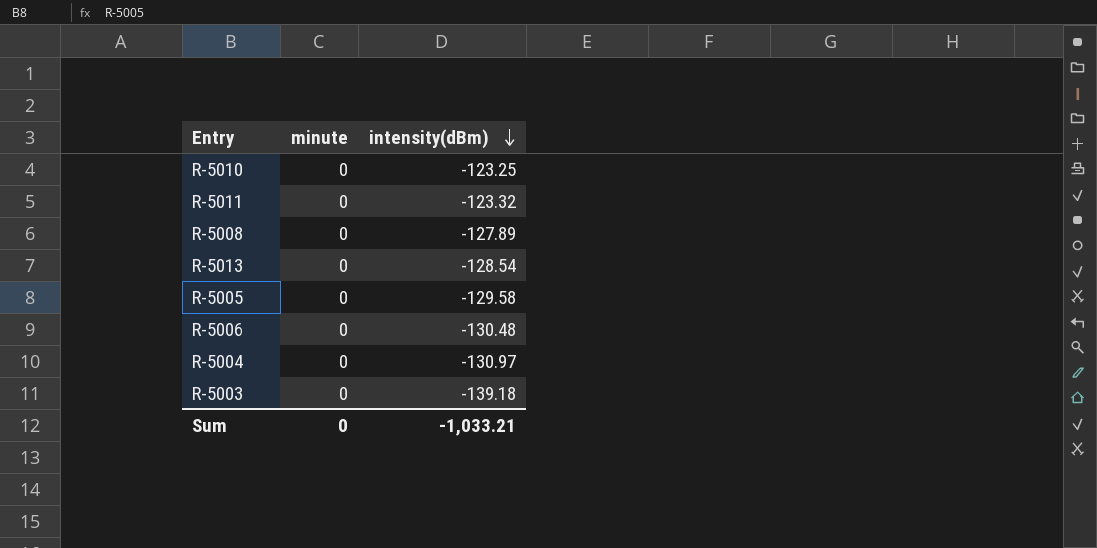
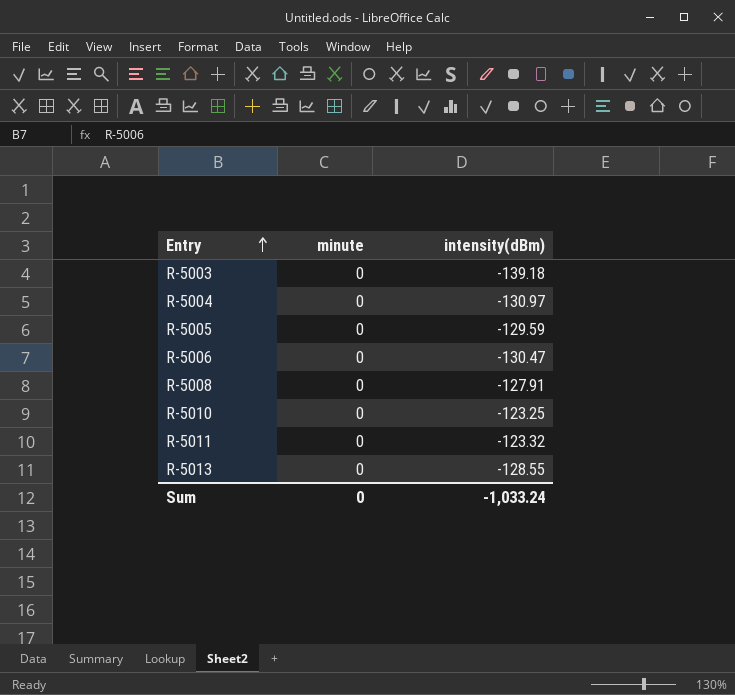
row order: intensity(dBm) descending -> Entry ascending
R-5005 | intensity(dBm): -129.58 -> -129.59
R-5006 | intensity(dBm): -130.48 -> -130.47
R-5008 | intensity(dBm): -127.89 -> -127.91
R-5013 | intensity(dBm): -128.54 -> -128.55
Sum | intensity(dBm): -1,033.21 -> -1,033.24

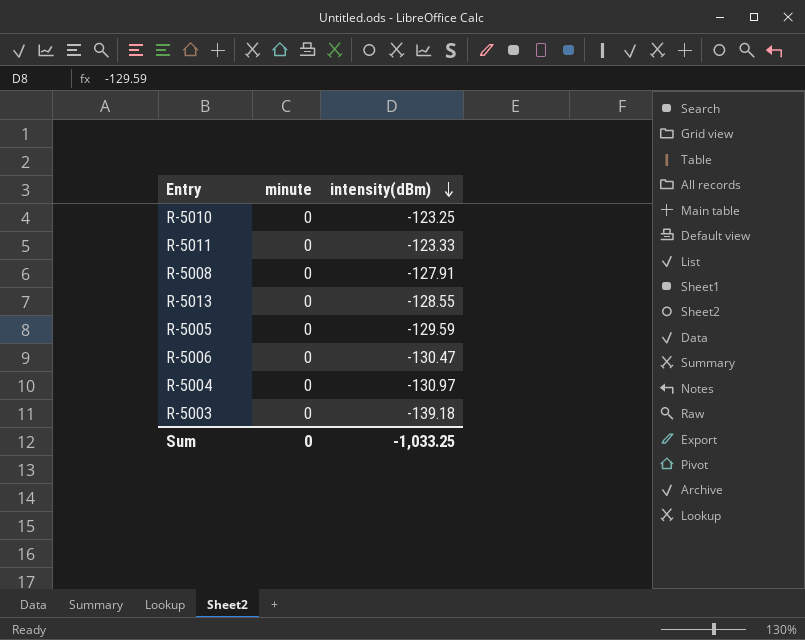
row order: Entry ascending -> intensity(dBm) descending
R-5011 | intensity(dBm): -123.32 -> -123.33
Sum | intensity(dBm): -1,033.24 -> -1,033.25

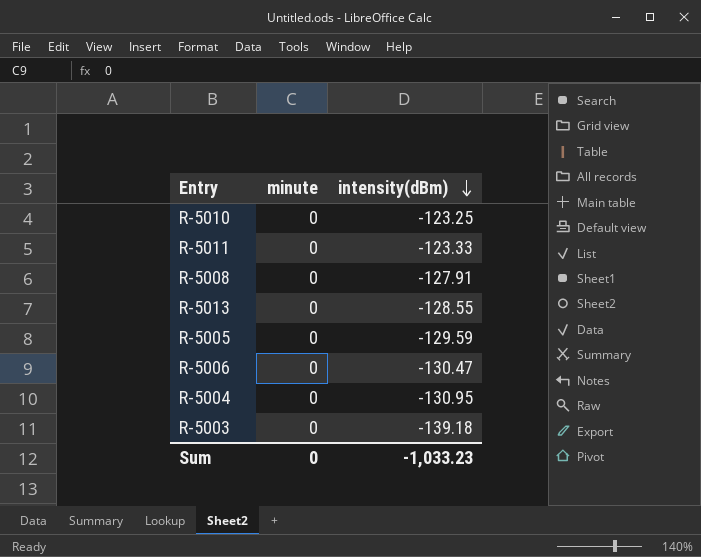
R-5004 | intensity(dBm): -130.97 -> -130.95
Sum | intensity(dBm): -1,033.25 -> -1,033.23

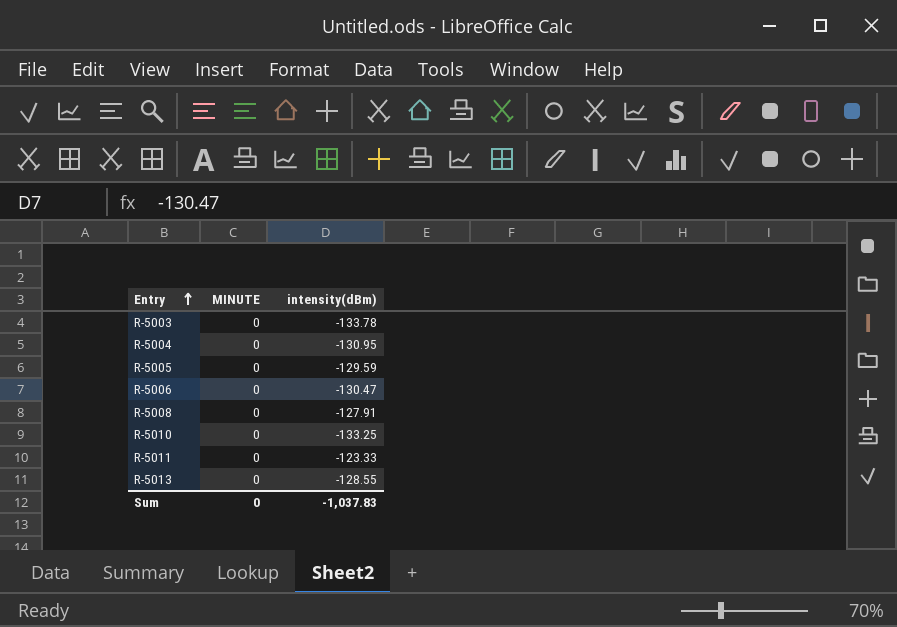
row order: intensity(dBm) descending -> Entry ascending
column name: minute -> MINUTE
R-5003 | intensity(dBm): -139.18 -> -133.78
R-5010 | intensity(dBm): -123.25 -> -133.25
Sum | intensity(dBm): -1,033.23 -> -1,037.83

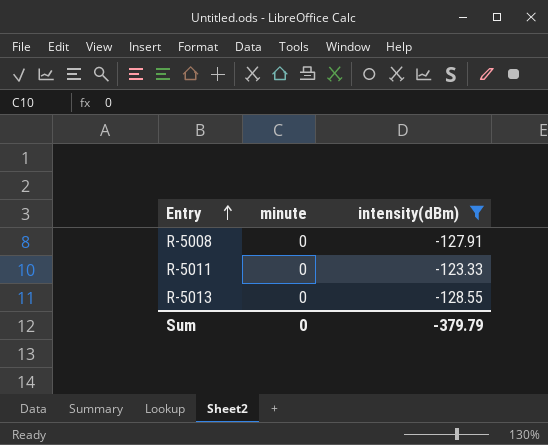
filter: none -> intensity(dBm) >= -128.55
column name: MINUTE -> minute
Sum | intensity(dBm): -1,037.83 -> -379.79

